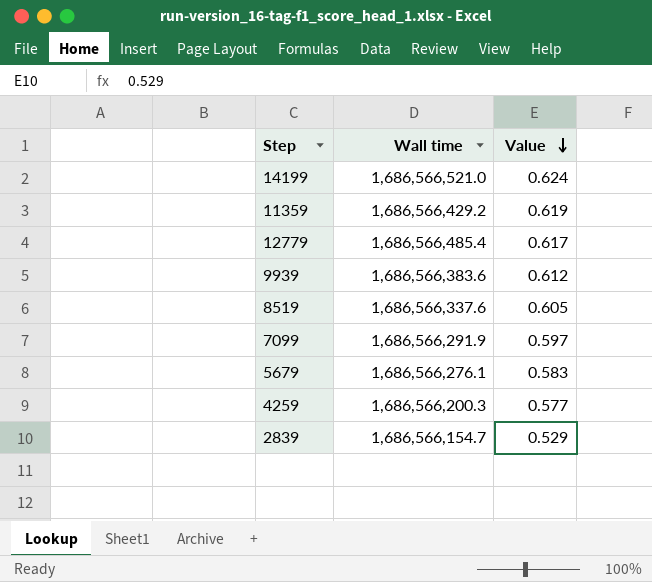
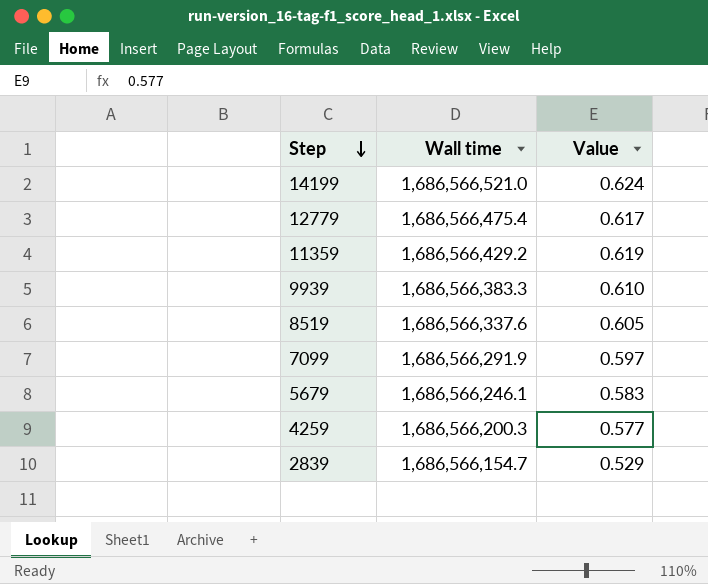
row order: Value descending -> Step descending
12779 | Wall time: 1,686,566,485.4 -> 1,686,566,475.4
9939 | Wall time: 1,686,566,383.6 -> 1,686,566,383.3
9939 | Value: 0.612 -> 0.610
5679 | Wall time: 1,686,566,276.1 -> 1,686,566,246.1

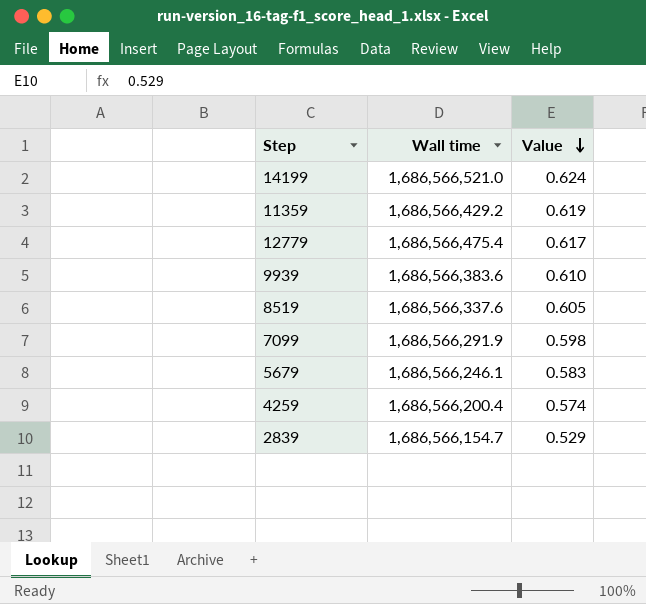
row order: Step descending -> Value descending
9939 | Wall time: 1,686,566,383.3 -> 1,686,566,383.6
7099 | Value: 0.597 -> 0.598
4259 | Wall time: 1,686,566,200.3 -> 1,686,566,200.4
4259 | Value: 0.577 -> 0.574

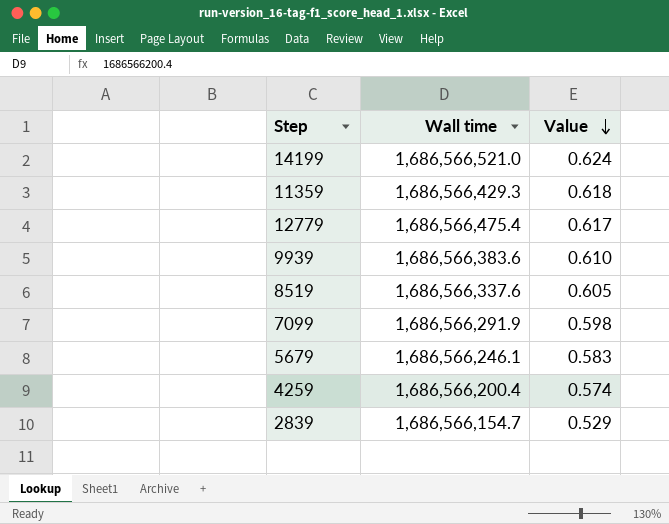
11359 | Wall time: 1,686,566,429.2 -> 1,686,566,429.3
11359 | Value: 0.619 -> 0.618

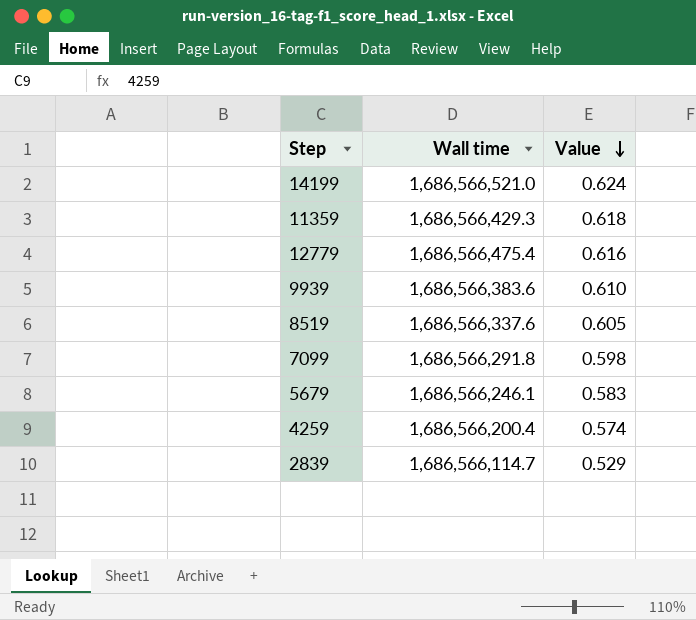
12779 | Value: 0.617 -> 0.616
7099 | Wall time: 1,686,566,291.9 -> 1,686,566,291.8
2839 | Wall time: 1,686,566,154.7 -> 1,686,566,114.7

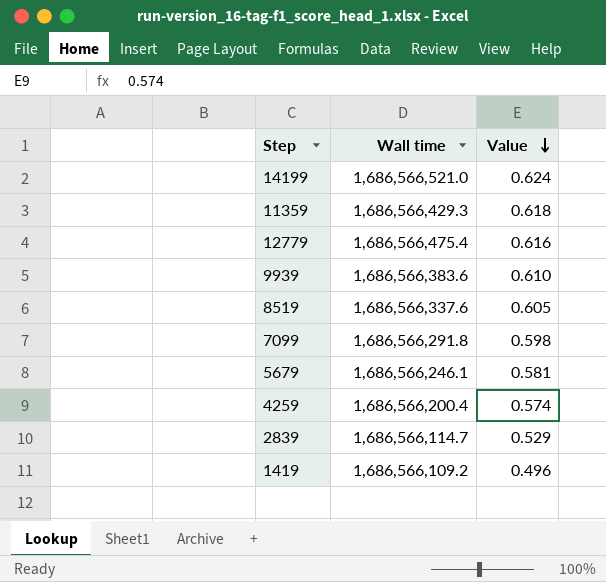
5679 | Value: 0.583 -> 0.581
row 1419: none -> 1,686,566,109.2 | 0.496

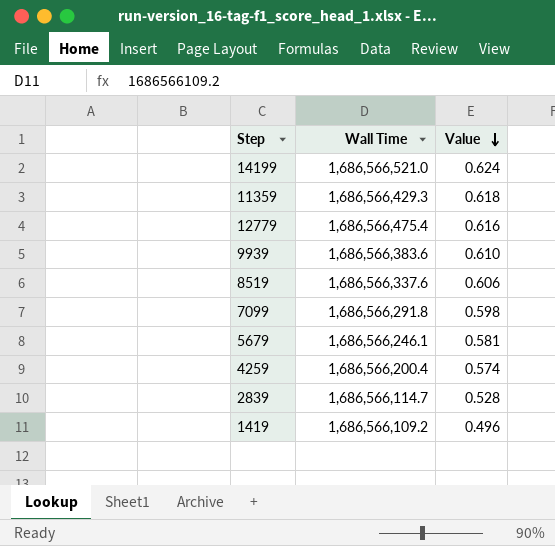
column name: Wall time -> Wall Time
8519 | Value: 0.605 -> 0.606
2839 | Value: 0.529 -> 0.528

